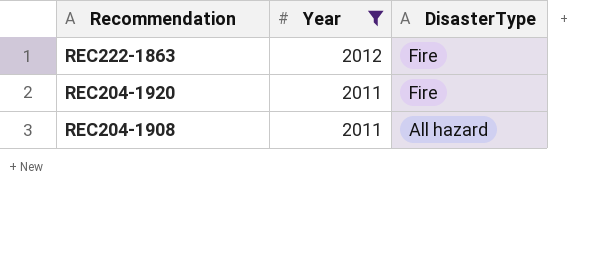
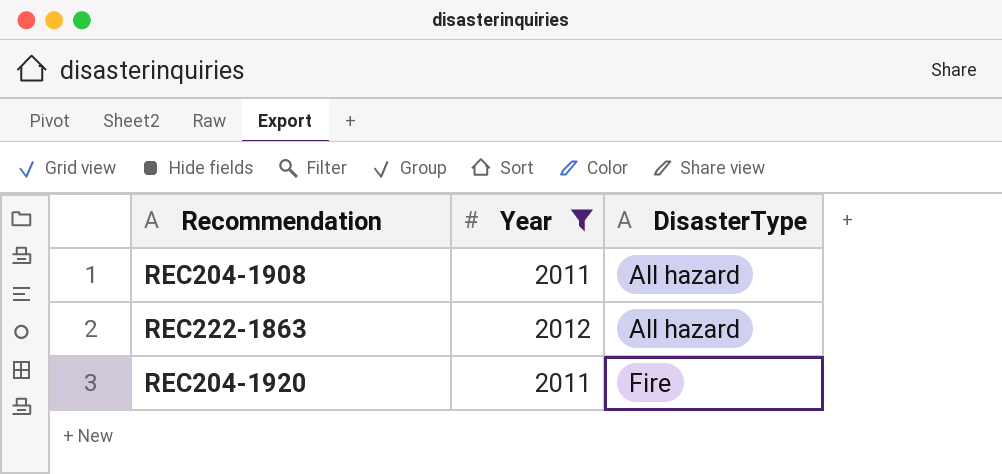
row order: Recommendation descending -> DisasterType ascending
REC222-1863 | DisasterType: Fire -> All hazard

